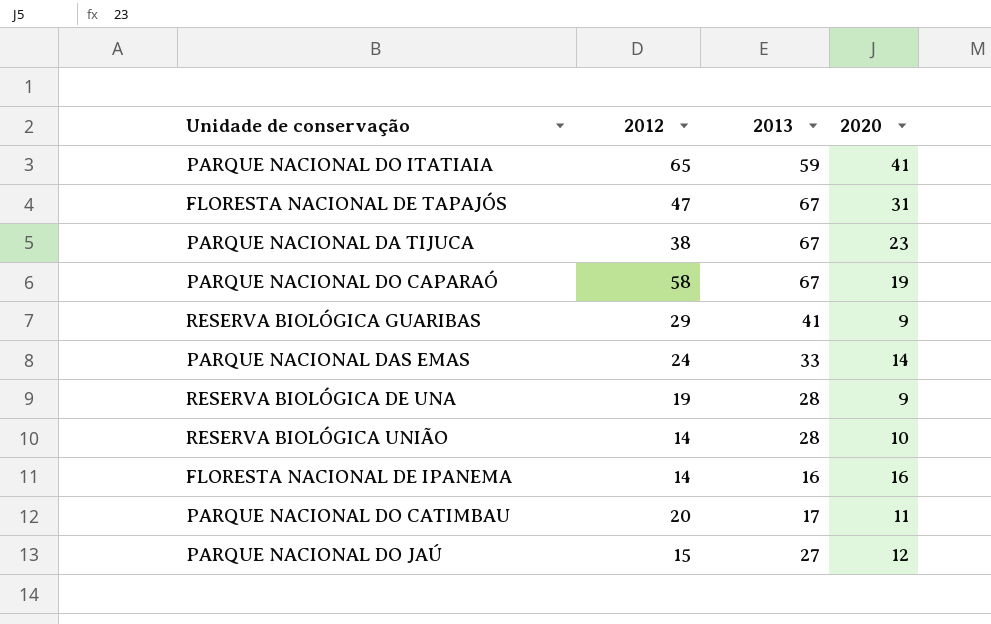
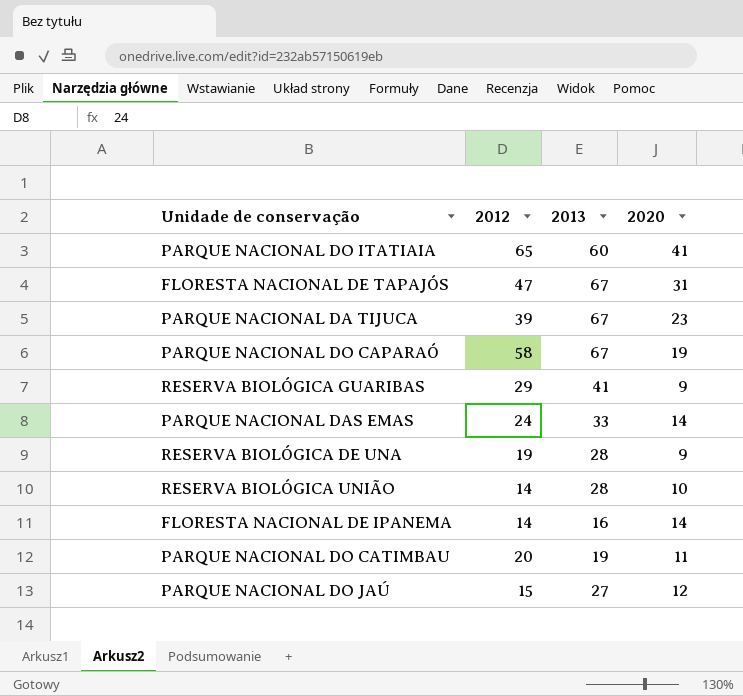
PARQUE NACIONAL DO ITATIAIA | 2013: 59 -> 60
PARQUE NACIONAL DA TIJUCA | 2012: 38 -> 39
FLORESTA NACIONAL DE IPANEMA | 2020: 16 -> 14
PARQUE NACIONAL DO CATIMBAU | 2013: 17 -> 19

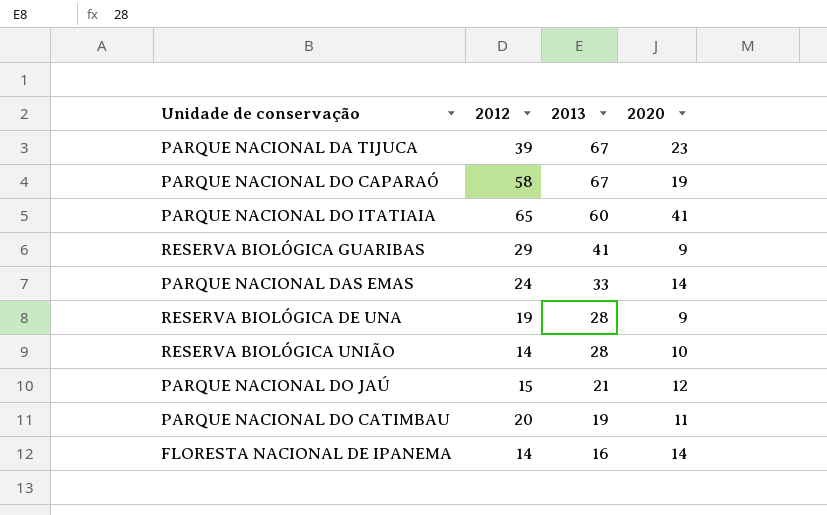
row order: none -> 2013 descending
row FLORESTA NACIONAL DE TAPAJÓS: 47 | 67 | 31 -> none
PARQUE NACIONAL DO JAÚ | 2013: 27 -> 21

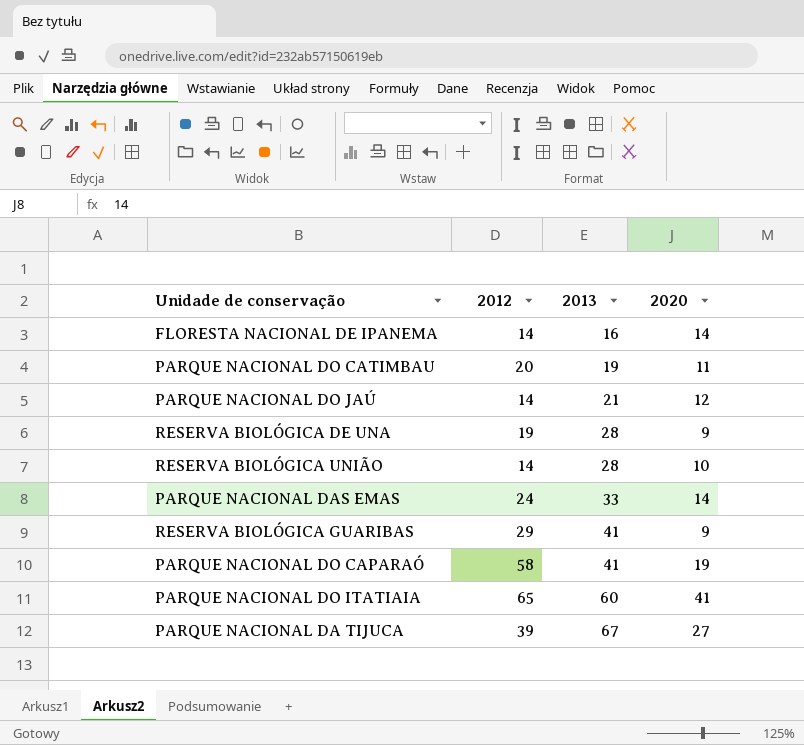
row order: 2013 descending -> 2013 ascending
PARQUE NACIONAL DO JAÚ | 2012: 15 -> 14
PARQUE NACIONAL DO CAPARAÓ | 2013: 67 -> 41
PARQUE NACIONAL DA TIJUCA | 2020: 23 -> 27

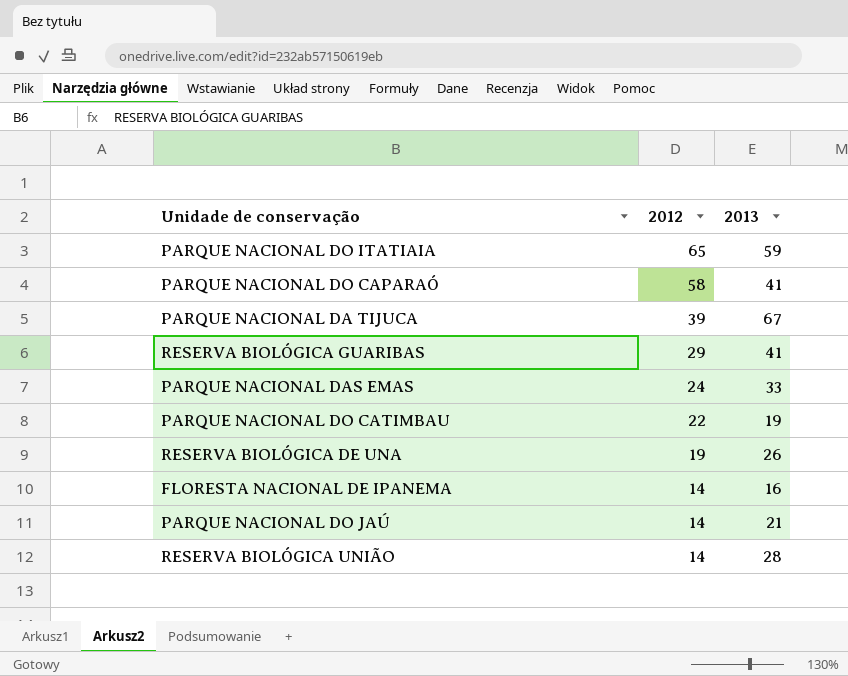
row order: 2013 ascending -> 2012 descending
column 2020 | position: 4 -> none
PARQUE NACIONAL DO ITATIAIA | 2013: 60 -> 59
PARQUE NACIONAL DO CATIMBAU | 2012: 20 -> 22
RESERVA BIOLÓGICA DE UNA | 2013: 28 -> 26

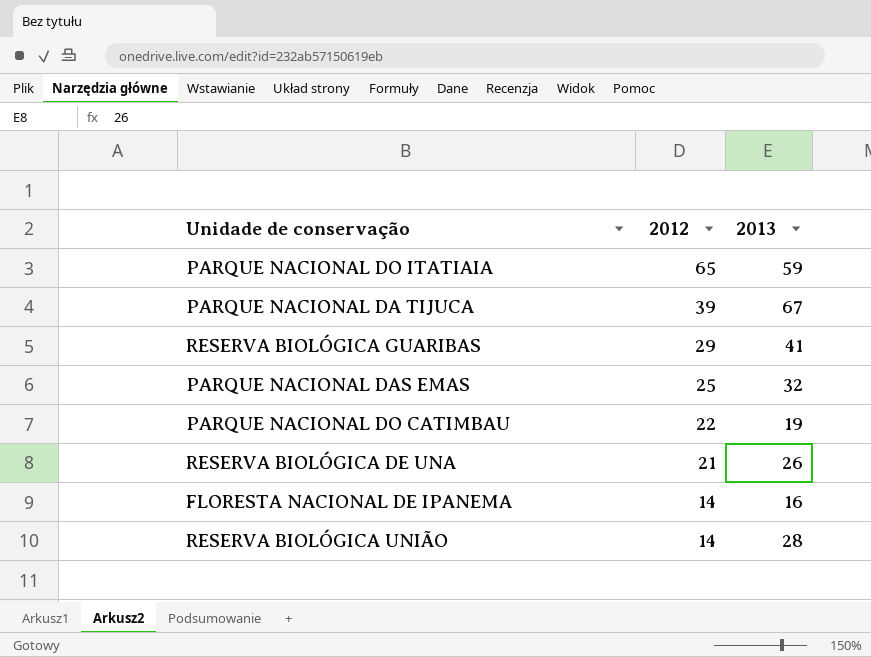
row PARQUE NACIONAL DO CAPARAÓ: 58 | 41 -> none
row PARQUE NACIONAL DO JAÚ: 14 | 21 -> none
PARQUE NACIONAL DAS EMAS | 2012: 24 -> 25
PARQUE NACIONAL DAS EMAS | 2013: 33 -> 32
RESERVA BIOLÓGICA DE UNA | 2012: 19 -> 21

